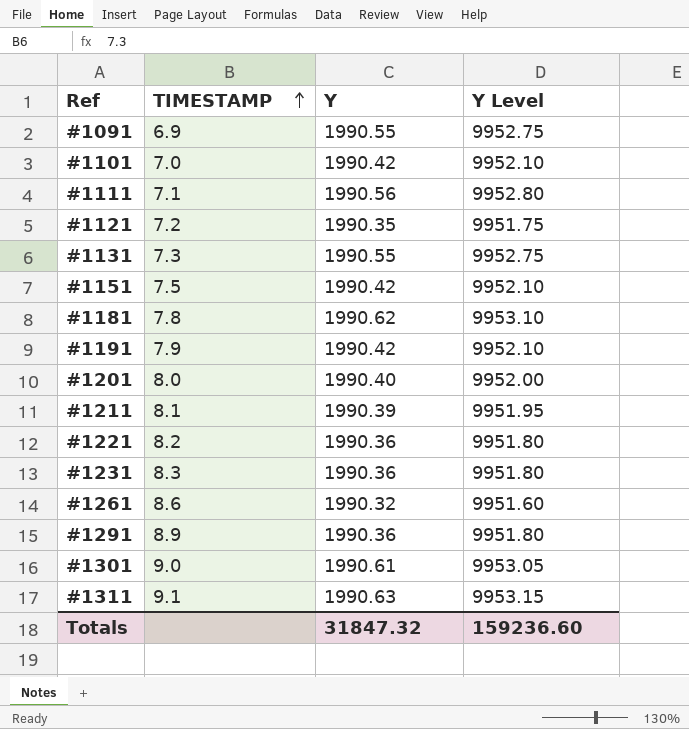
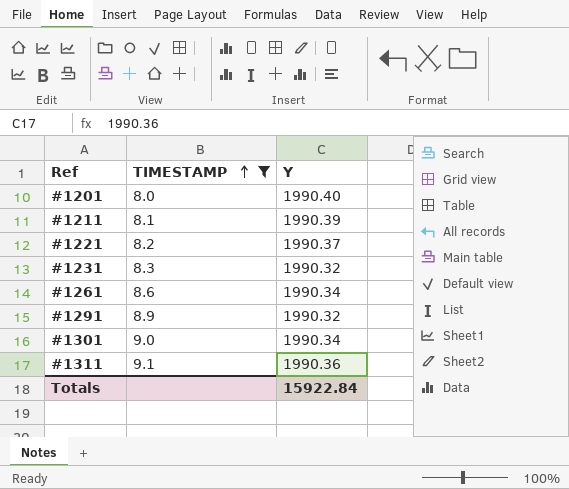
filter: none -> TIMESTAMP >= 8.0
column Y Level | formula: [Y] * 5 -> none
#1221 | Y: 1990.36 -> 1990.37
#1231 | Y: 1990.36 -> 1990.32
#1261 | Y: 1990.32 -> 1990.34
#1291 | Y: 1990.36 -> 1990.32
#1301 | Y: 1990.61 -> 1990.34
#1311 | Y: 1990.63 -> 1990.36
Totals | Y: 31847.32 -> 15922.84

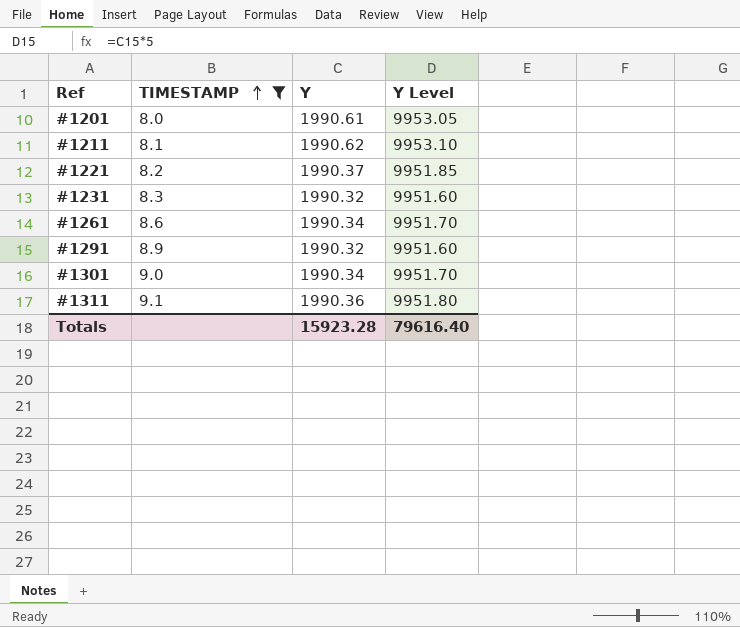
column Y Level | formula: none -> [Y] * 5
#1201 | Y: 1990.40 -> 1990.61
#1211 | Y: 1990.39 -> 1990.62
Totals | Y: 15922.84 -> 15923.28

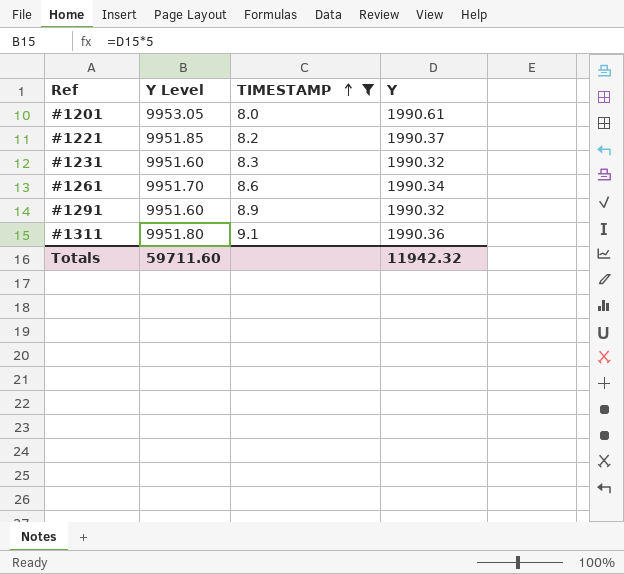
column Y Level | position: 4 -> 2
row #1211: 8.1 | 1990.62 | 9953.10 -> none
row #1301: 9.0 | 1990.34 | 9951.70 -> none
Totals | Y Level: 79616.40 -> 59711.60
Totals | Y: 15923.28 -> 11942.32

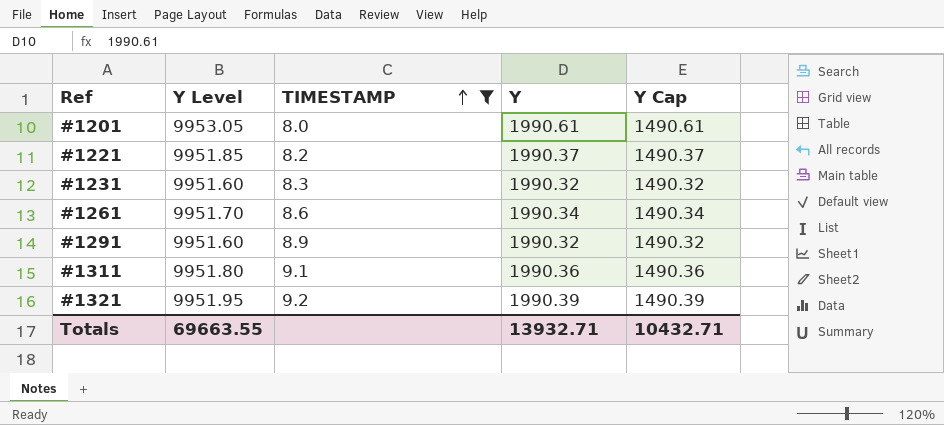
column Y Cap | formula: none -> [Y] - 500
row #1321: none -> 9951.95 | 9.2 | 1990.39 | 1490.39
Totals | Y Level: 59711.60 -> 69663.55
Totals | Y: 11942.32 -> 13932.71

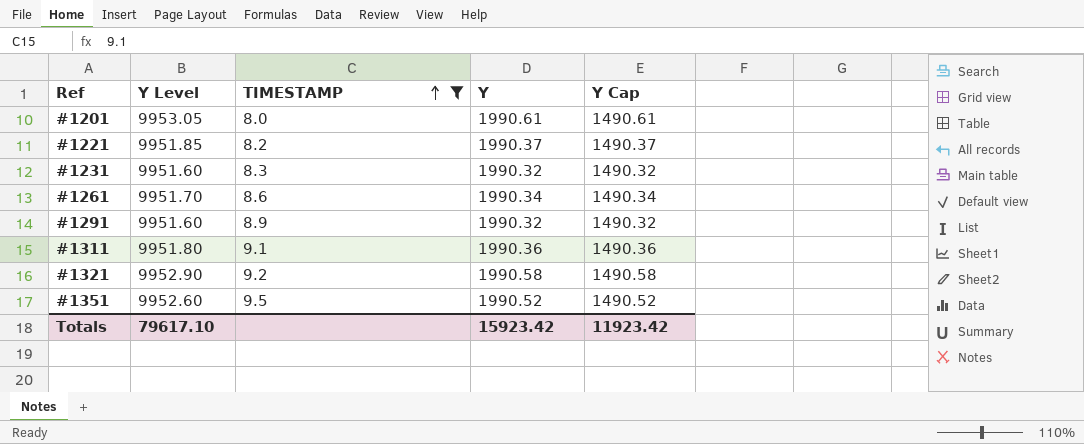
#1321 | Y Level: 9951.95 -> 9952.90
#1321 | Y: 1990.39 -> 1990.58
#1321 | Y Cap: 1490.39 -> 1490.58
row #1351: none -> 9952.60 | 9.5 | 1990.52 | 1490.52
Totals | Y Level: 69663.55 -> 79617.10
Totals | Y: 13932.71 -> 15923.42
Totals | Y Cap: 10432.71 -> 11923.42

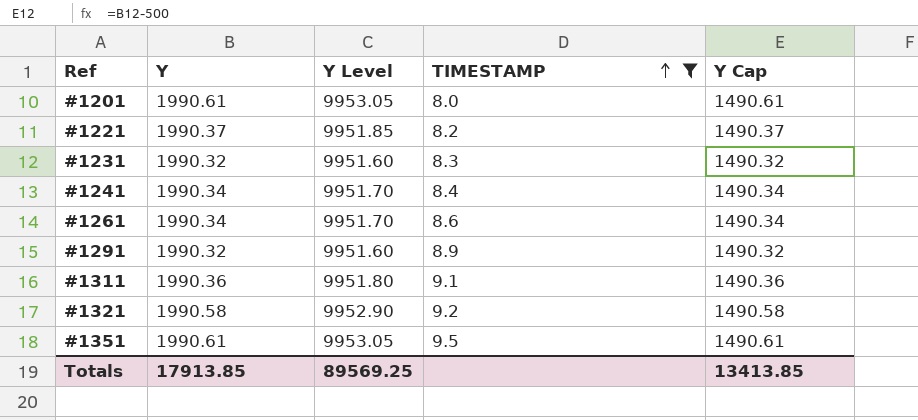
column Y | position: 4 -> 2
row #1241: none -> 1990.34 | 9951.70 | 8.4 | 1490.34
#1351 | Y: 1990.52 -> 1990.61
#1351 | Y Level: 9952.60 -> 9953.05
#1351 | Y Cap: 1490.52 -> 1490.61
Totals | Y: 15923.42 -> 17913.85
Totals | Y Level: 79617.10 -> 89569.25
Totals | Y Cap: 11923.42 -> 13413.85

